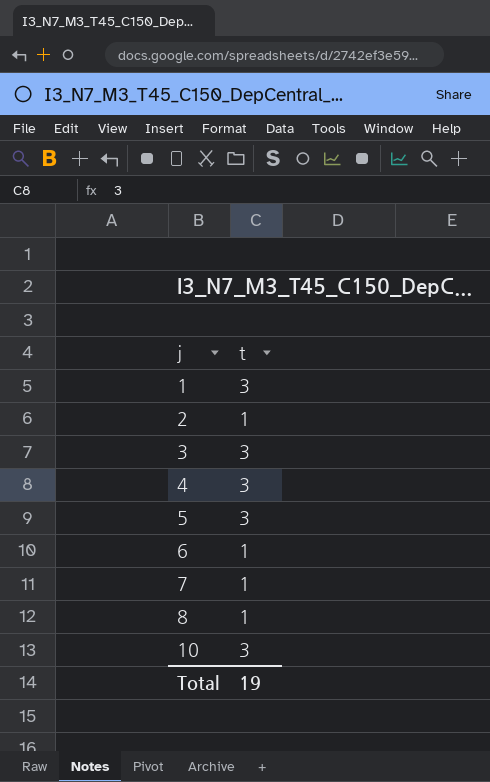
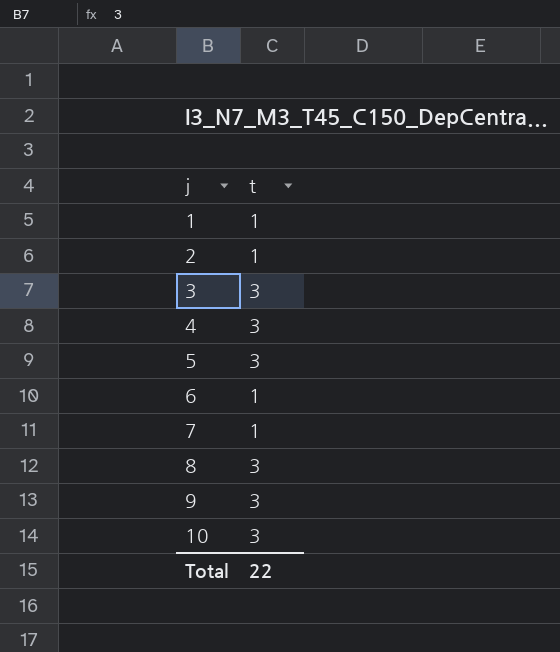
1 | t: 3 -> 1
8 | t: 1 -> 3
row 9: none -> 3
Total | t: 19 -> 22

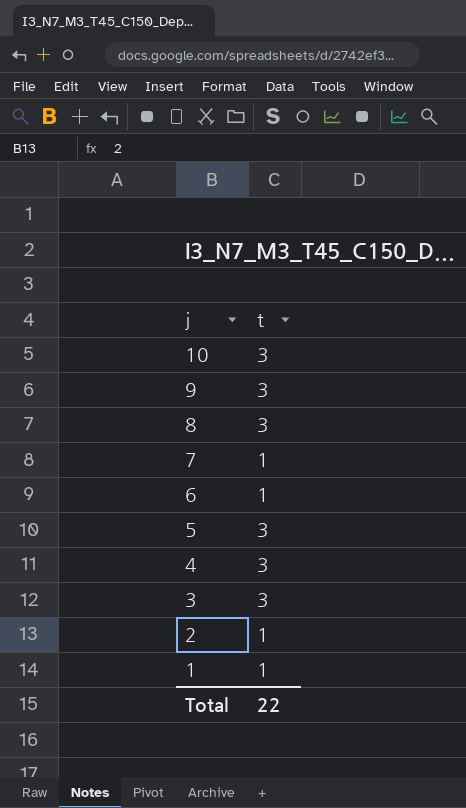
row order: j ascending -> j descending

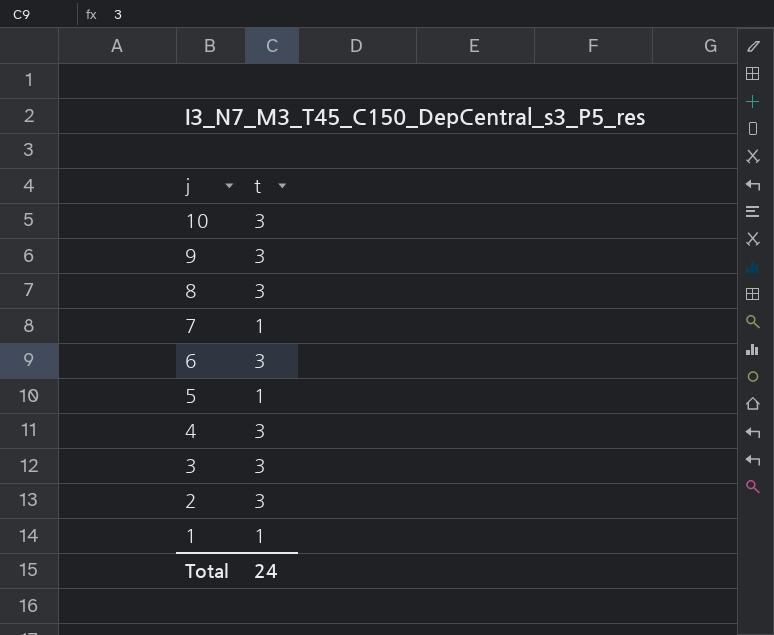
6 | t: 1 -> 3
5 | t: 3 -> 1
2 | t: 1 -> 3
Total | t: 22 -> 24

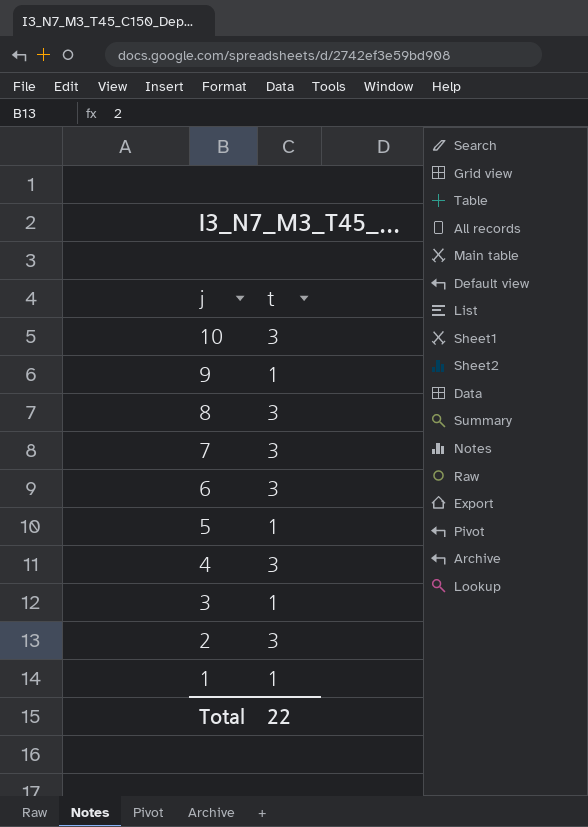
9 | t: 3 -> 1
7 | t: 1 -> 3
3 | t: 3 -> 1
Total | t: 24 -> 22

